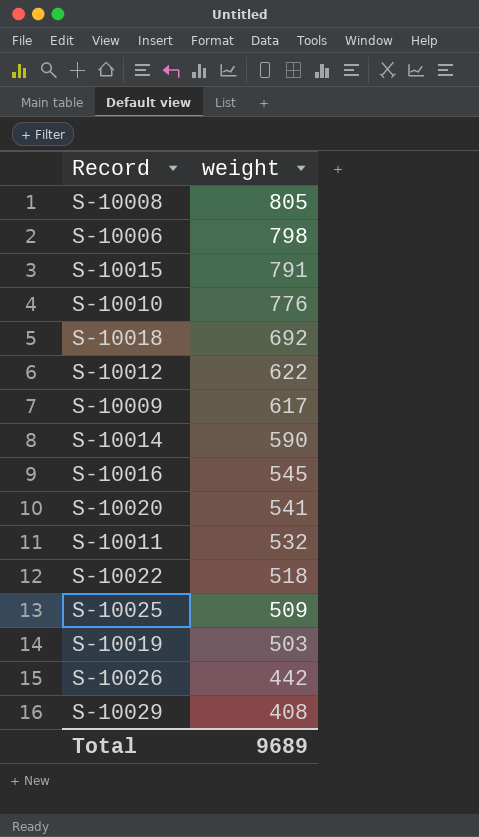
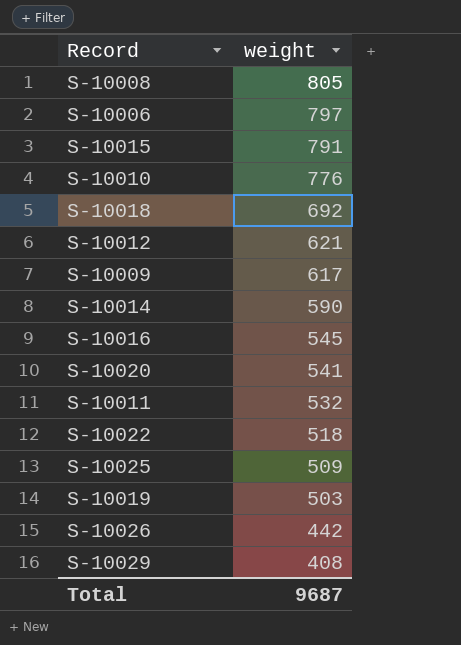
S-10006 | weight: 798 -> 797
S-10012 | weight: 622 -> 621
Total | weight: 9689 -> 9687

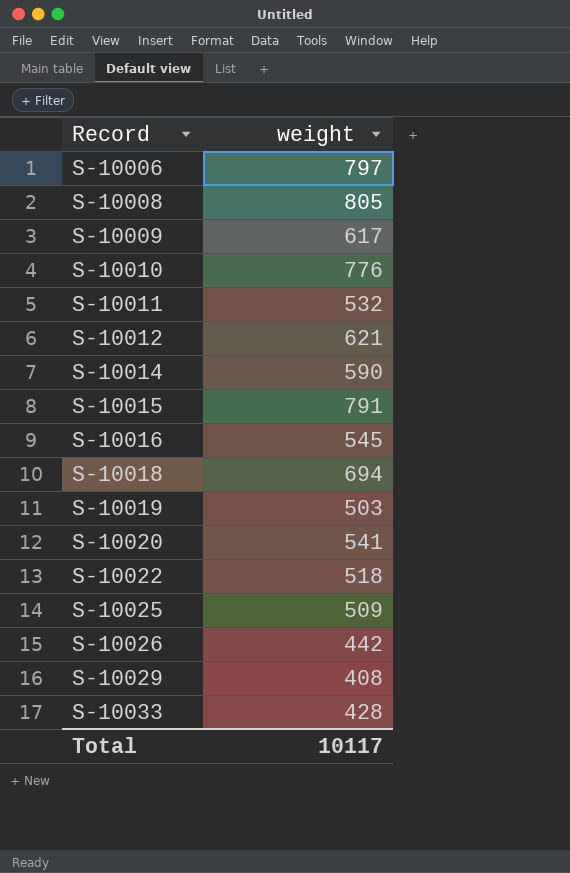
row order: weight descending -> Record ascending
S-10018 | weight: 692 -> 694
row S-10033: none -> 428
Total | weight: 9687 -> 10117

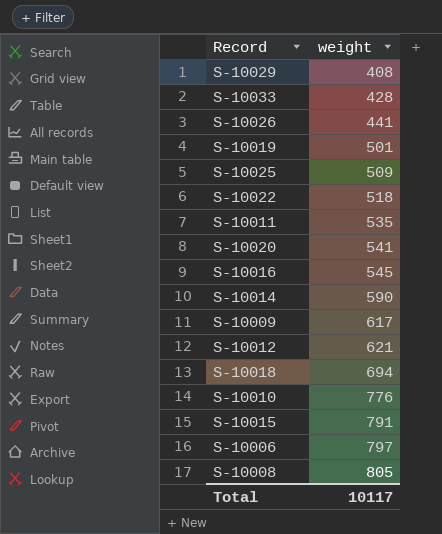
row order: Record ascending -> weight ascending
S-10026 | weight: 442 -> 441
S-10019 | weight: 503 -> 501
S-10011 | weight: 532 -> 535

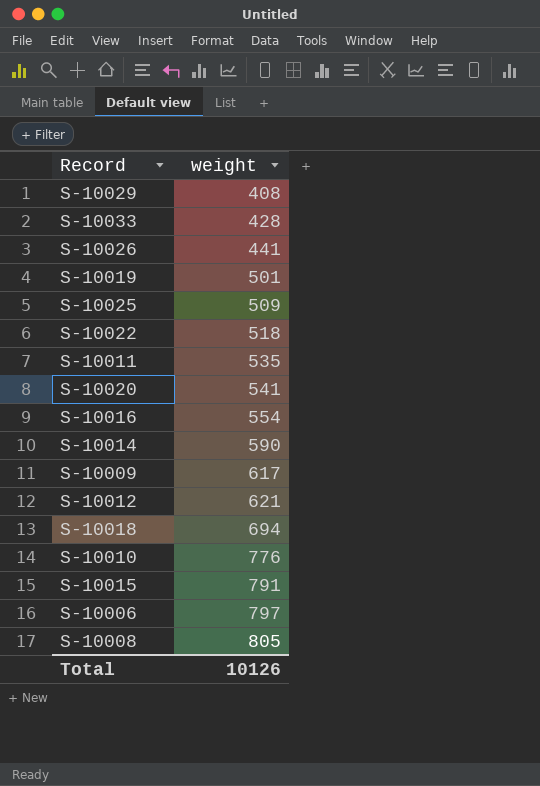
S-10016 | weight: 545 -> 554
Total | weight: 10117 -> 10126

